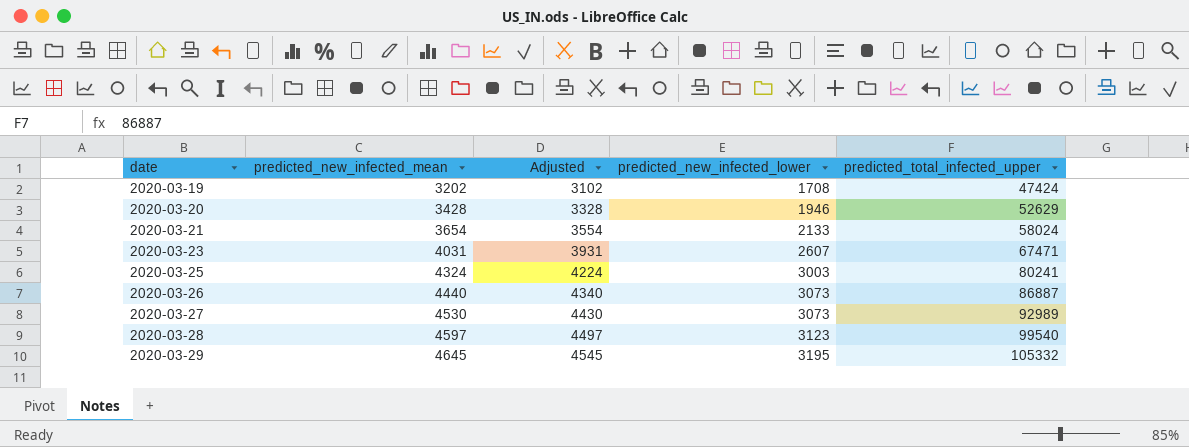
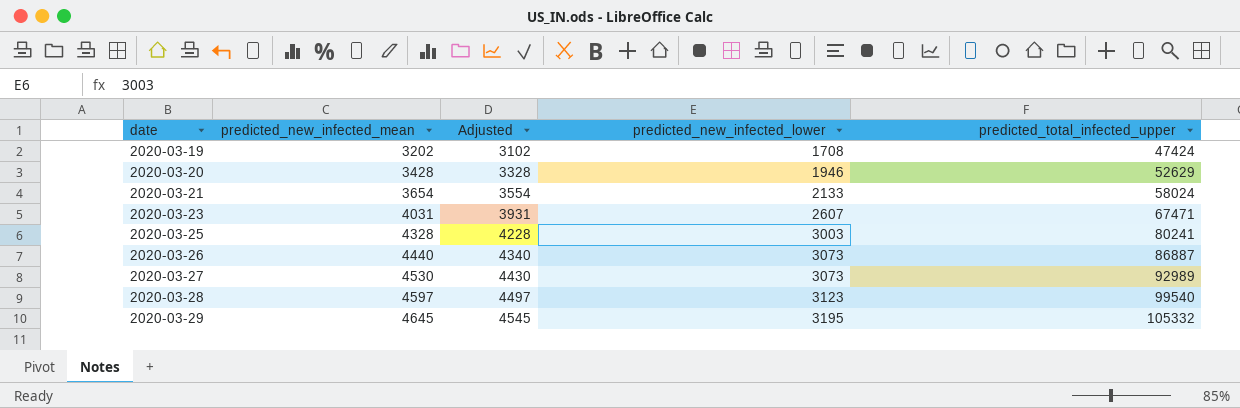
2020-03-25 | predicted_new_infected_mean: 4324 -> 4328
2020-03-25 | Adjusted: 4224 -> 4228

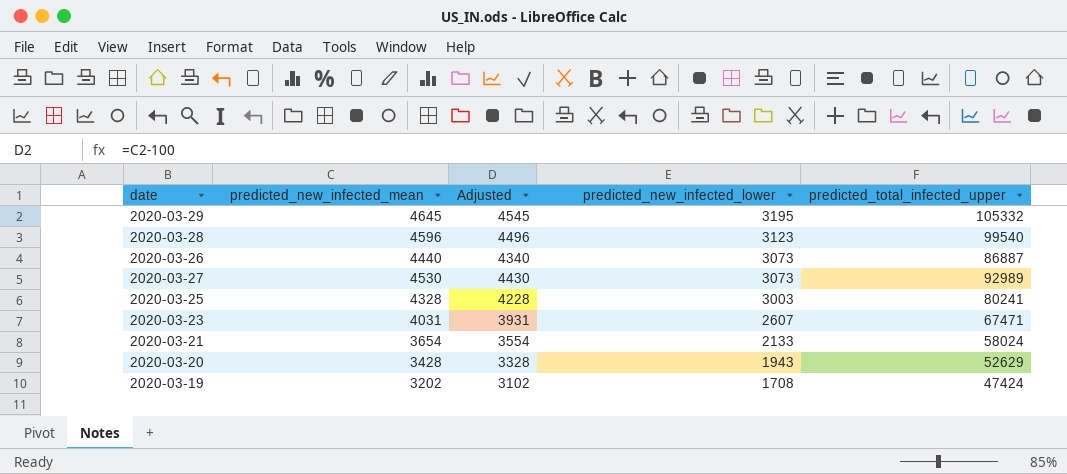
row order: date ascending -> predicted_new_infected_lower descending
2020-03-28 | predicted_new_infected_mean: 4597 -> 4596
2020-03-28 | Adjusted: 4497 -> 4496
2020-03-20 | predicted_new_infected_lower: 1946 -> 1943

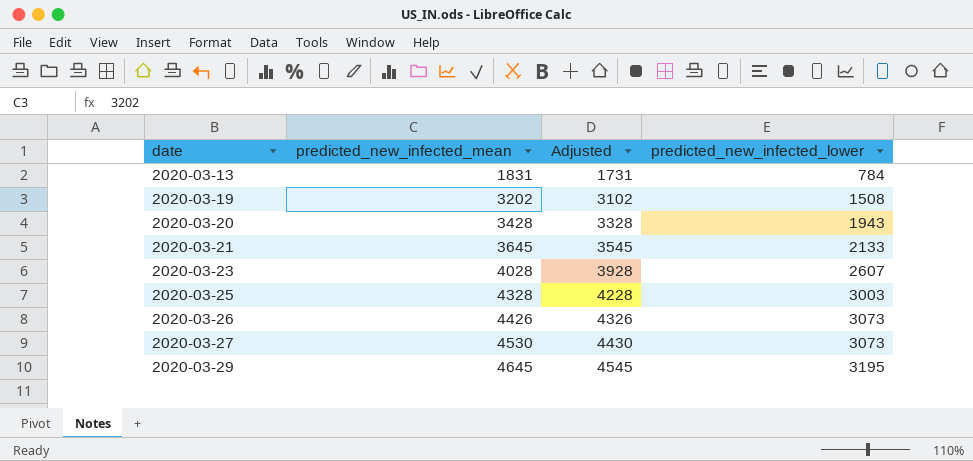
row order: predicted_new_infected_lower descending -> date ascending
column predicted_total_infected_upper | position: 5 -> none
row 2020-03-28: 4596 | 4496 | 3123 | 99540 -> none
row 2020-03-13: none -> 1831 | 1731 | 784
2020-03-19 | predicted_new_infected_lower: 1708 -> 1508
2020-03-21 | predicted_new_infected_mean: 3654 -> 3645
2020-03-21 | Adjusted: 3554 -> 3545
2020-03-23 | predicted_new_infected_mean: 4031 -> 4028
2020-03-23 | Adjusted: 3931 -> 3928
2020-03-26 | predicted_new_infected_mean: 4440 -> 4426
2020-03-26 | Adjusted: 4340 -> 4326

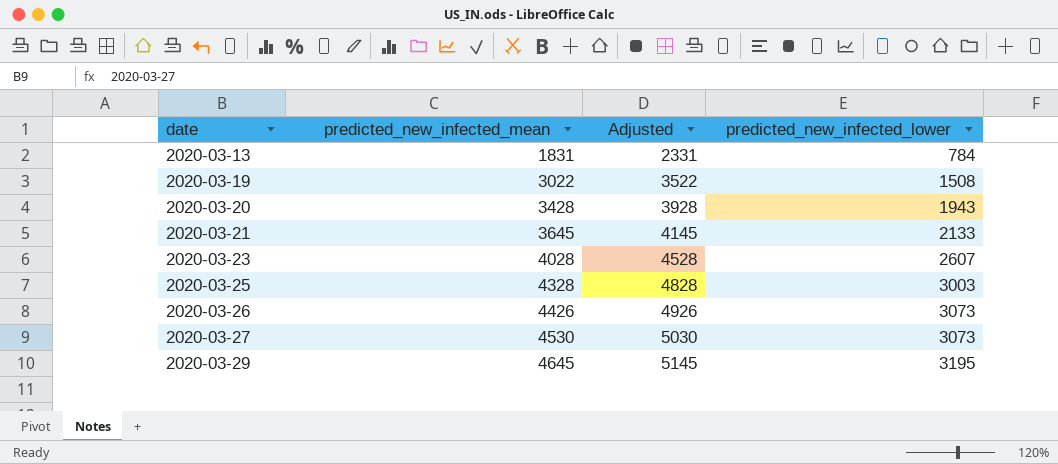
column Adjusted | formula: [predicted_new_infected_mean] - 100 -> [predicted_new_infected_mean] + 500
2020-03-19 | predicted_new_infected_mean: 3202 -> 3022

